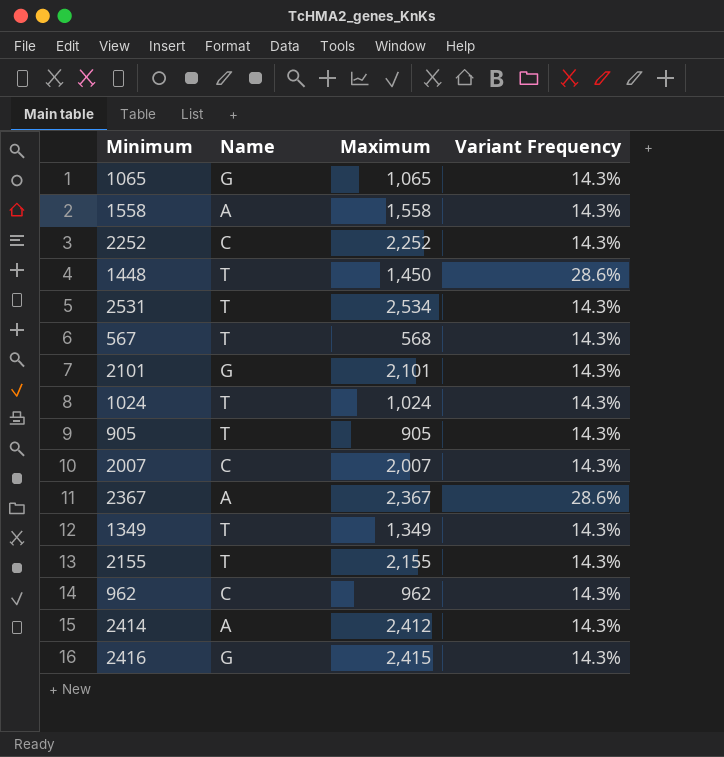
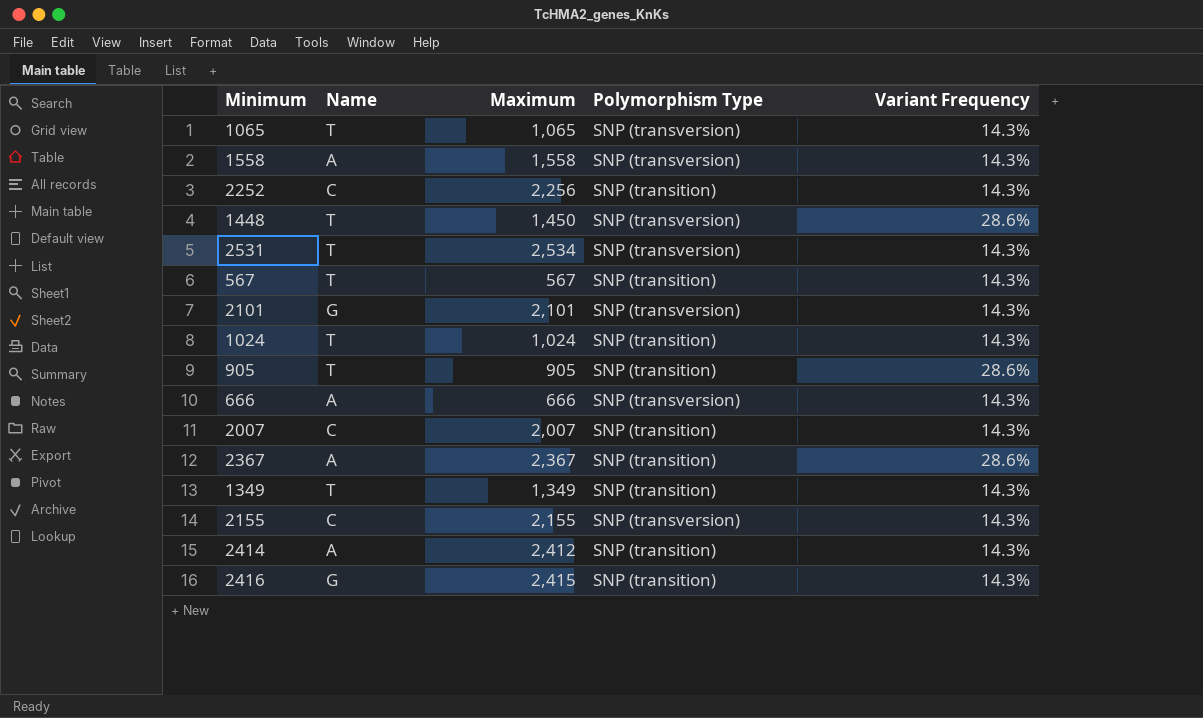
column Polymorphism Type | position: none -> 4
row 962: C | 962 | 14.3% -> none
1065 | Name: G -> T
2252 | Maximum: 2,252 -> 2,256
567 | Maximum: 568 -> 567
905 | Variant Frequency: 14.3% -> 28.6%
row 666: none -> A | 666 | SNP (transversion) | 14.3%
2155 | Name: T -> C

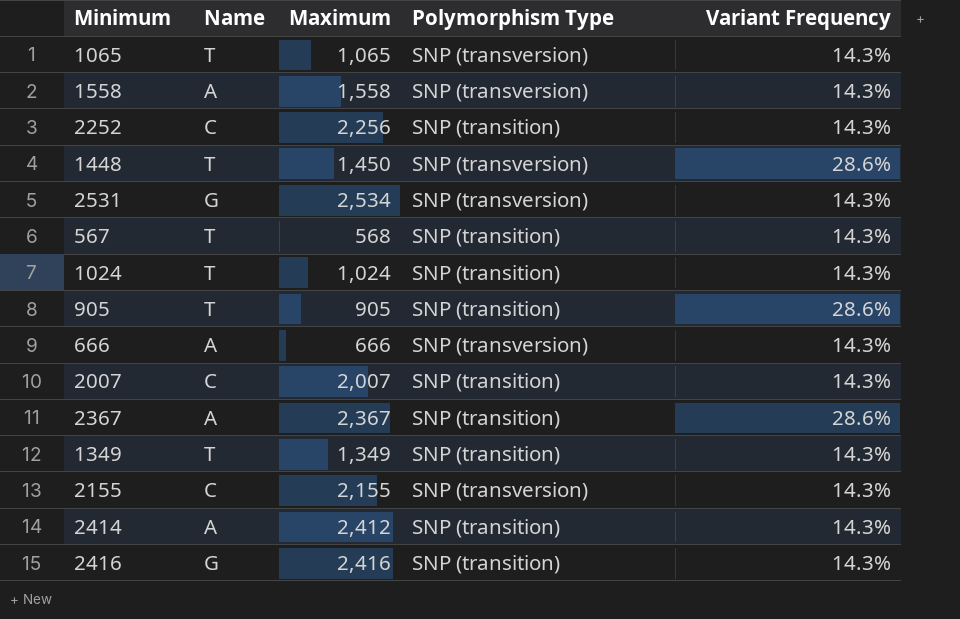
row 2101: G | 2,101 | SNP (transversion) | 14.3% -> none
2531 | Name: T -> G
567 | Maximum: 567 -> 568
2416 | Maximum: 2,415 -> 2,416

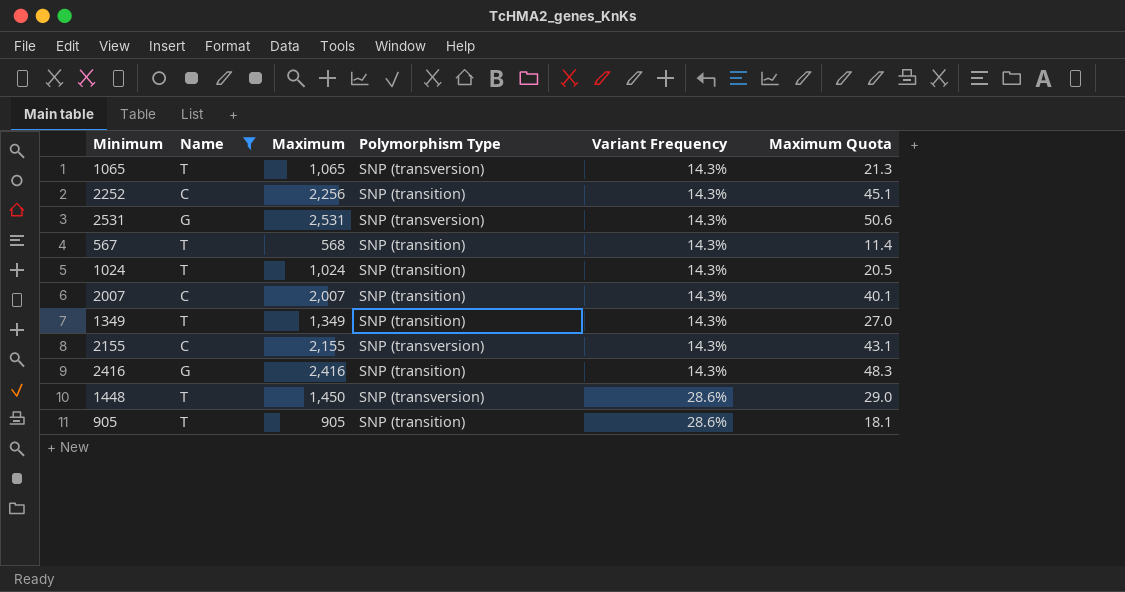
filter: none -> Name != A
row order: none -> Variant Frequency ascending
column Maximum Quota | formula: none -> [Maximum] * 0.02
2531 | Maximum: 2,534 -> 2,531

